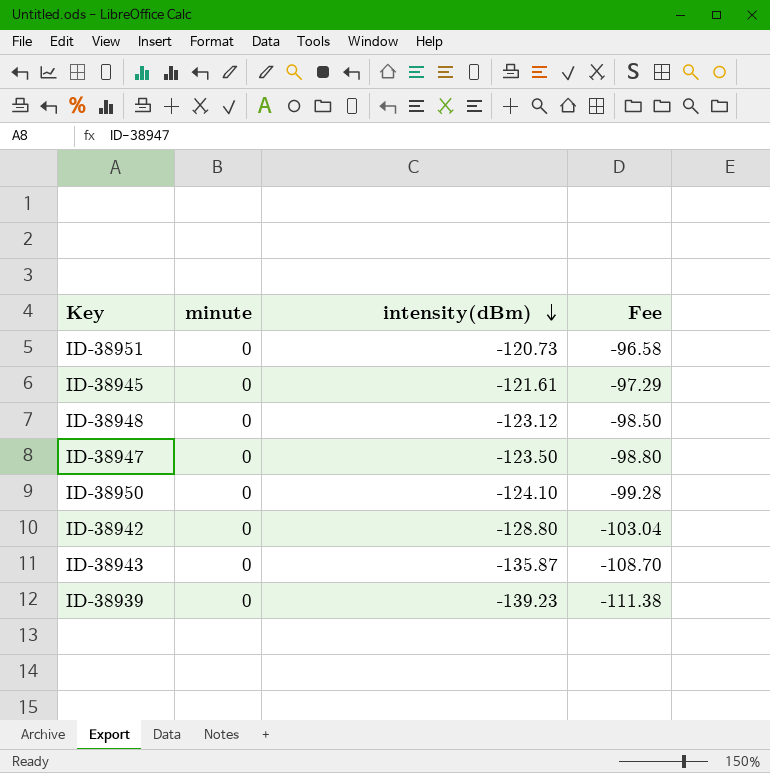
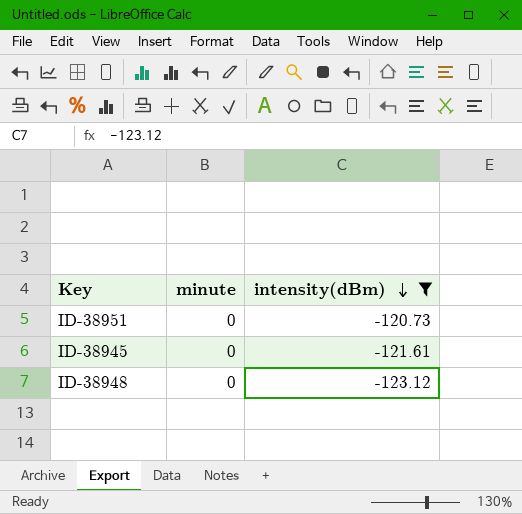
filter: none -> intensity(dBm) >= -123.12
column Fee | formula: [intensity(dBm)] * 0.8 -> none

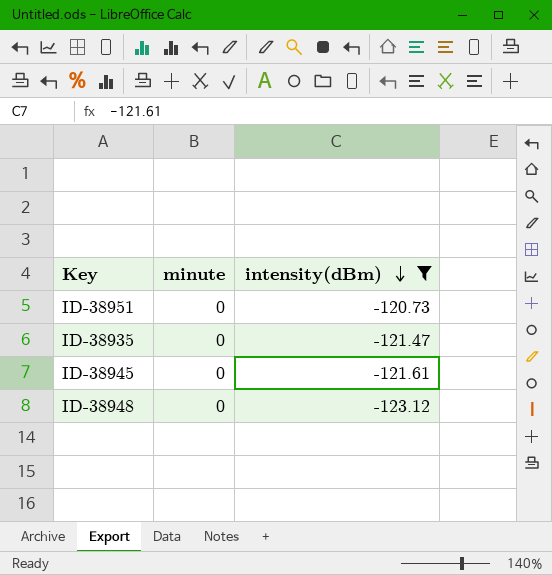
row ID-38935: none -> 0 | -121.47

